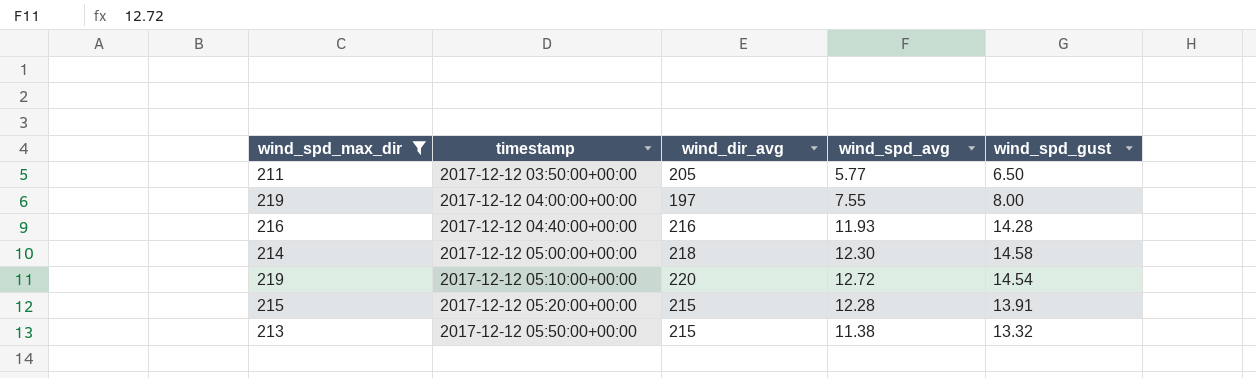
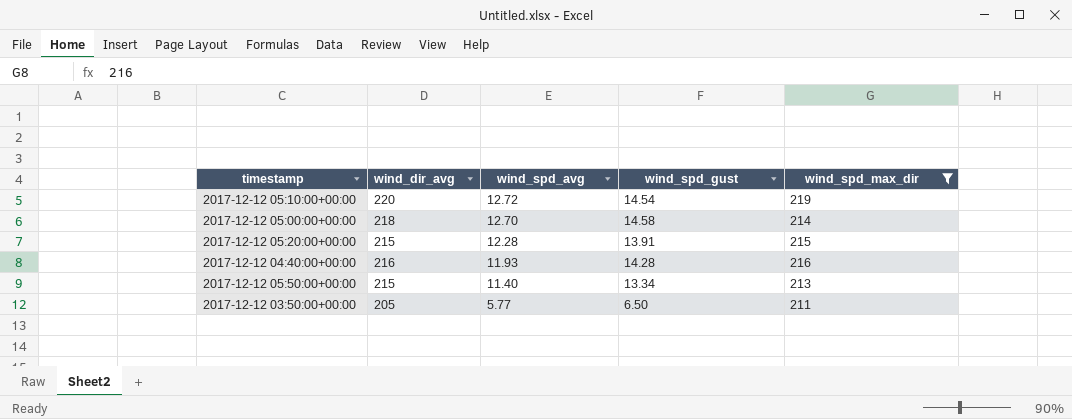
row order: timestamp ascending -> wind_spd_avg descending
column wind_spd_max_dir | position: 1 -> 5
row 2017-12-12 04:00:00+00:00: 219 | 197 | 7.55 | 8.00 -> none
2017-12-12 05:00:00+00:00 | wind_spd_avg: 12.30 -> 12.70
2017-12-12 05:50:00+00:00 | wind_spd_avg: 11.38 -> 11.40
2017-12-12 05:50:00+00:00 | wind_spd_gust: 13.32 -> 13.34

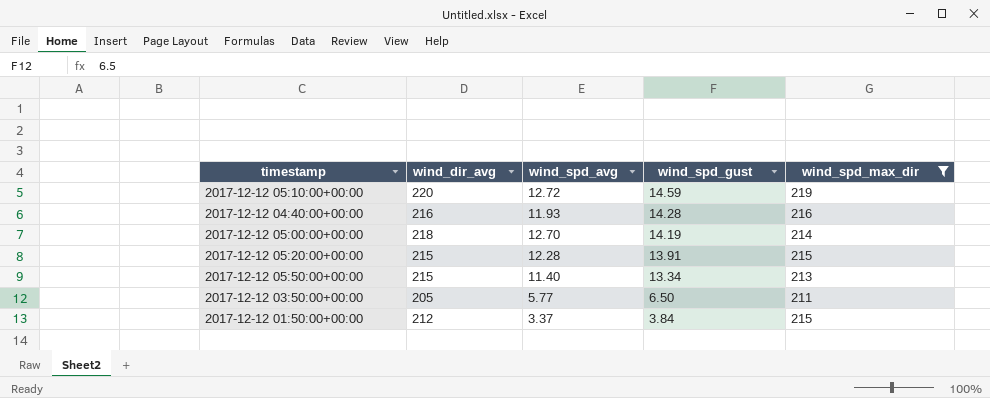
row order: wind_spd_avg descending -> wind_spd_gust descending
2017-12-12 05:10:00+00:00 | wind_spd_gust: 14.54 -> 14.59
2017-12-12 05:00:00+00:00 | wind_spd_gust: 14.58 -> 14.19
row 2017-12-12 01:50:00+00:00: none -> 212 | 3.37 | 3.84 | 215

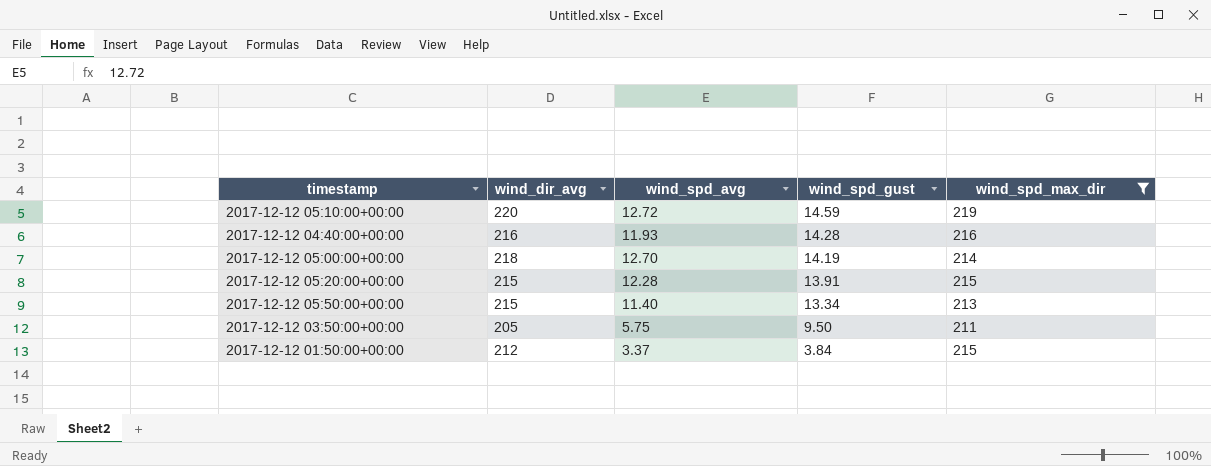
2017-12-12 03:50:00+00:00 | wind_spd_avg: 5.77 -> 5.75
2017-12-12 03:50:00+00:00 | wind_spd_gust: 6.50 -> 9.50

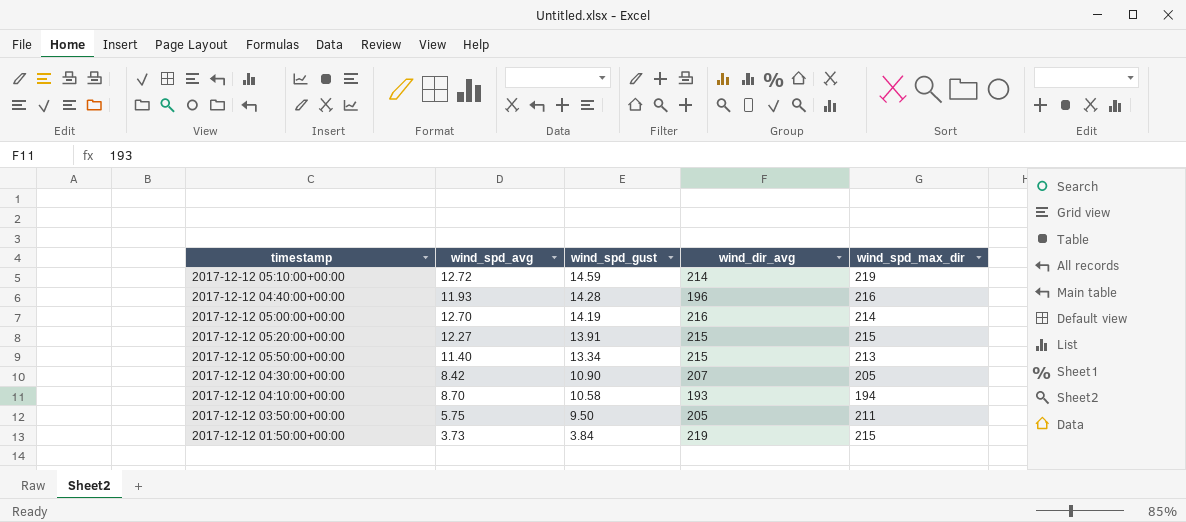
filter: wind_spd_max_dir >= 211 -> none
column wind_dir_avg | position: 2 -> 4
2017-12-12 05:10:00+00:00 | wind_dir_avg: 220 -> 214
2017-12-12 04:40:00+00:00 | wind_dir_avg: 216 -> 196
2017-12-12 05:00:00+00:00 | wind_dir_avg: 218 -> 216
2017-12-12 05:20:00+00:00 | wind_spd_avg: 12.28 -> 12.27
2017-12-12 01:50:00+00:00 | wind_spd_avg: 3.37 -> 3.73
2017-12-12 01:50:00+00:00 | wind_dir_avg: 212 -> 219

